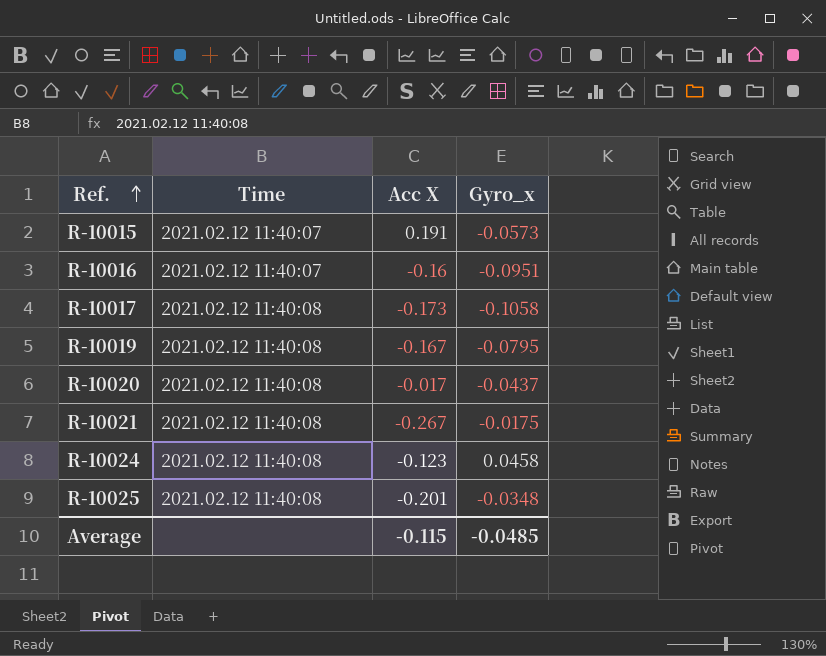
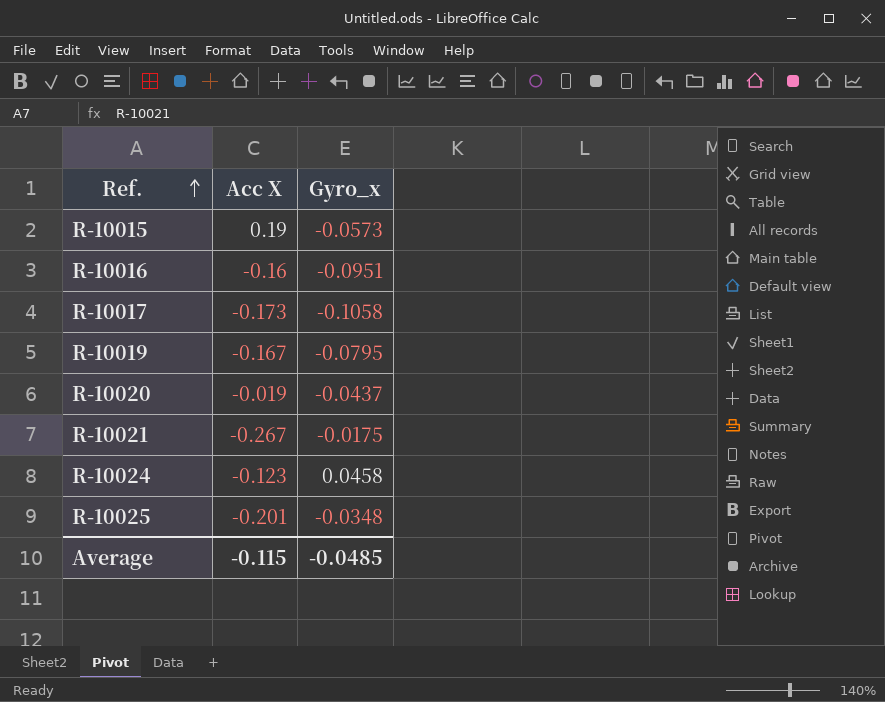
column Time | position: 2 -> none
R-10015 | Acc X: 0.191 -> 0.19
R-10020 | Acc X: -0.017 -> -0.019

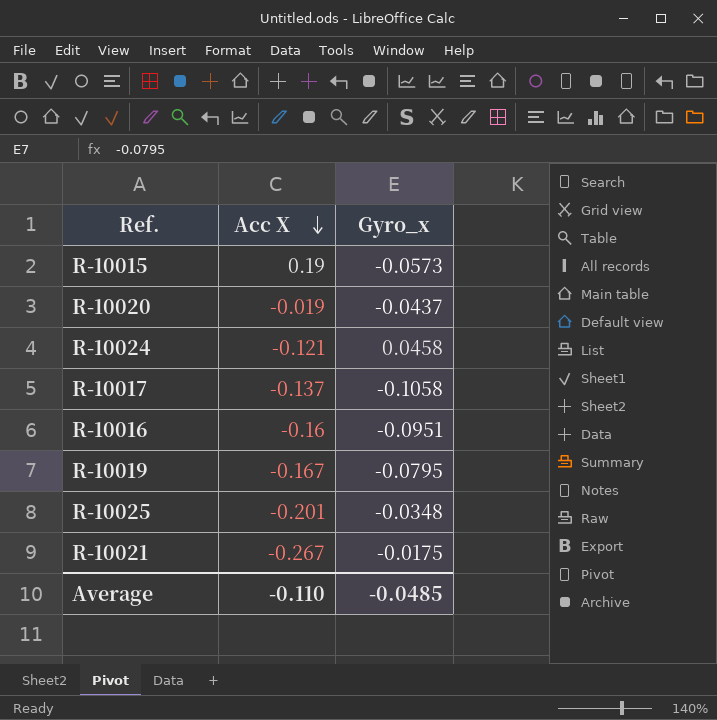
row order: Ref. ascending -> Acc X descending
R-10024 | Acc X: -0.123 -> -0.121
R-10017 | Acc X: -0.173 -> -0.137
Average | Acc X: -0.115 -> -0.110

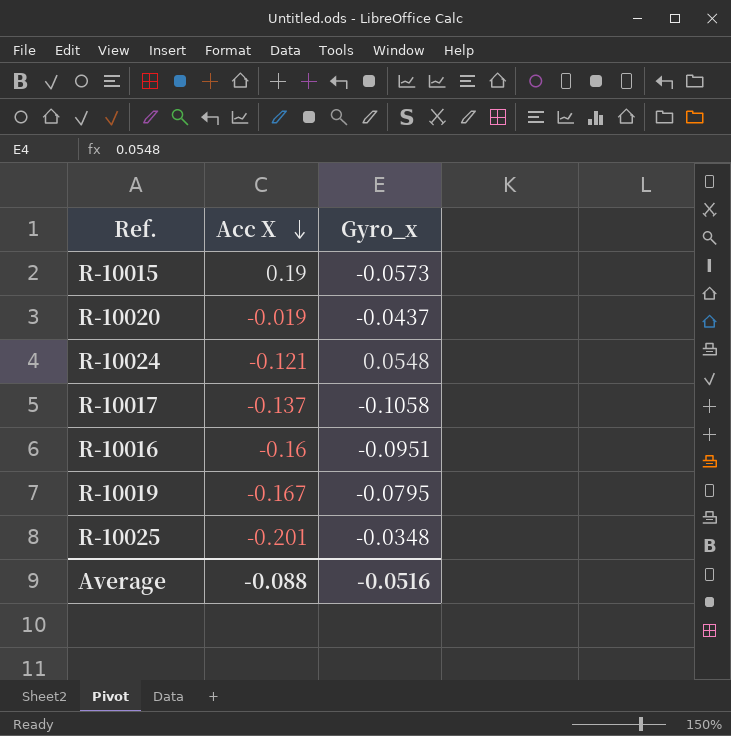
row R-10021: -0.267 | -0.0175 -> none
R-10024 | Gyro_x: 0.0458 -> 0.0548
Average | Acc X: -0.110 -> -0.088
Average | Gyro_x: -0.0485 -> -0.0516

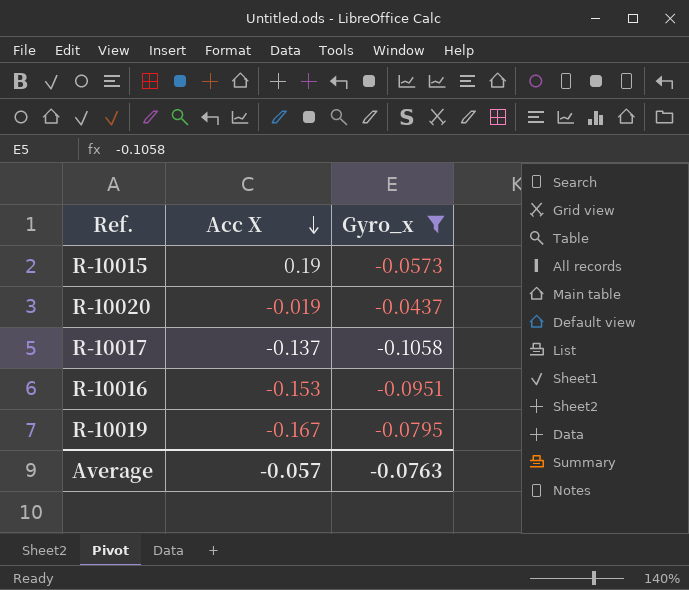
filter: none -> Gyro_x <= -0.0437
R-10016 | Acc X: -0.16 -> -0.153
Average | Acc X: -0.088 -> -0.057
Average | Gyro_x: -0.0516 -> -0.0763

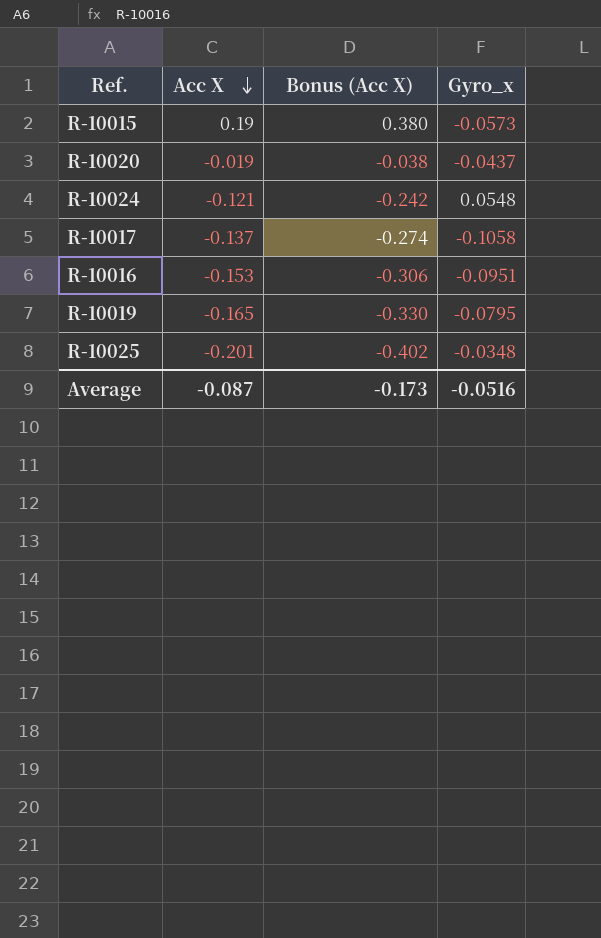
filter: Gyro_x <= -0.0437 -> none
column Bonus (Acc X) | formula: none -> [Acc X] * 2
R-10019 | Acc X: -0.167 -> -0.165
Average | Acc X: -0.057 -> -0.087
Average | Gyro_x: -0.0763 -> -0.0516

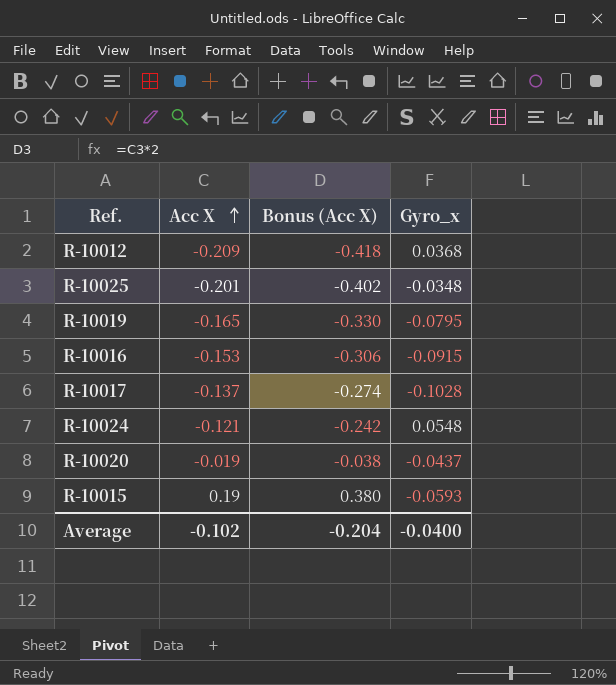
row order: Acc X descending -> Acc X ascending
row R-10012: none -> -0.209 | -0.418 | 0.0368
R-10016 | Gyro_x: -0.0951 -> -0.0915
R-10017 | Gyro_x: -0.1058 -> -0.1028
R-10015 | Gyro_x: -0.0573 -> -0.0593
Average | Acc X: -0.087 -> -0.102
Average | Bonus (Acc X): -0.173 -> -0.204
Average | Gyro_x: -0.0516 -> -0.0400

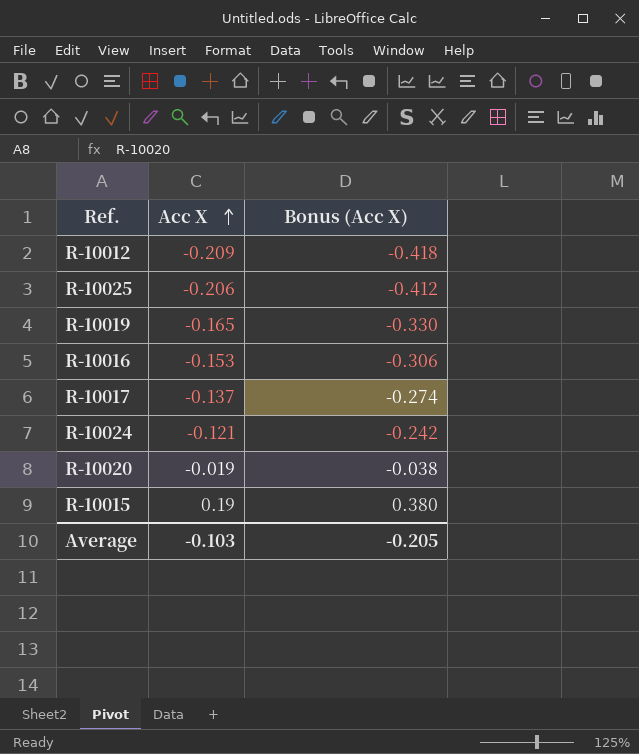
column Gyro_x | position: 4 -> none
R-10025 | Acc X: -0.201 -> -0.206
R-10025 | Bonus (Acc X): -0.402 -> -0.412
Average | Acc X: -0.102 -> -0.103
Average | Bonus (Acc X): -0.204 -> -0.205

